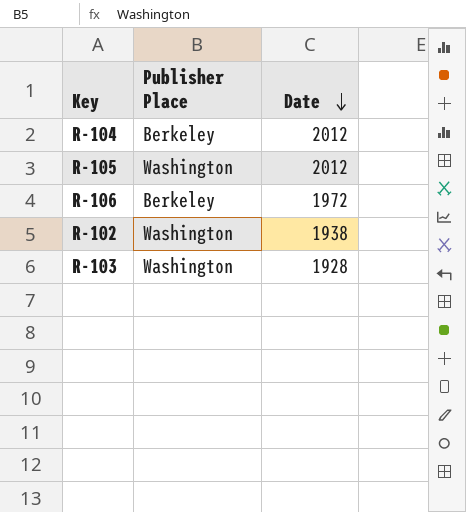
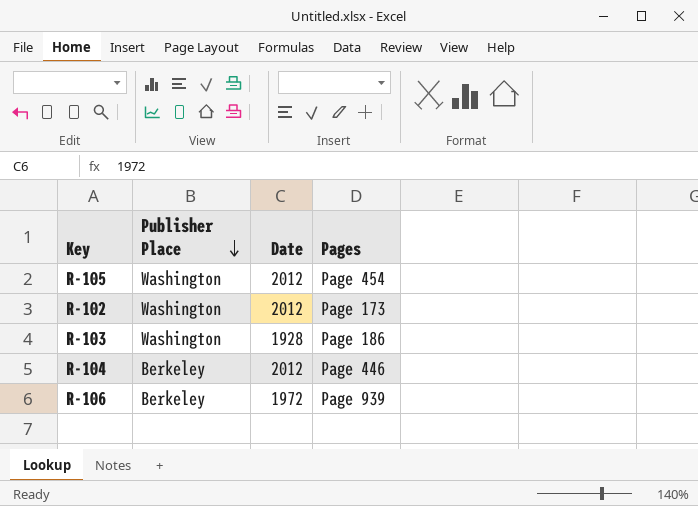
row order: Date descending -> Publisher Place descending
column Pages | position: none -> 4
R-102 | Date: 1938 -> 2012

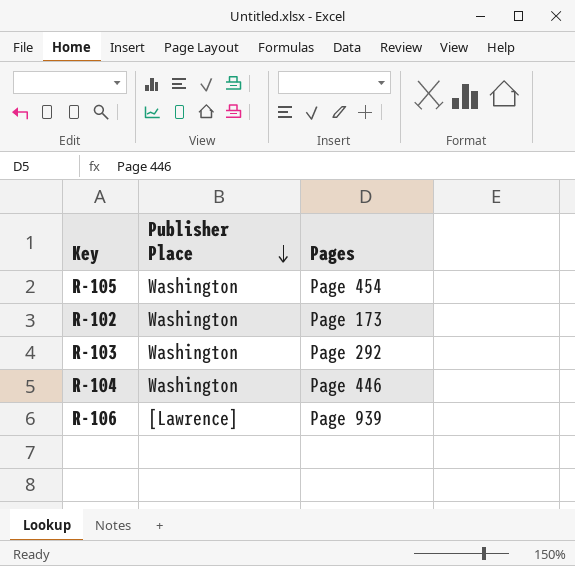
column Date | position: 3 -> none
R-103 | Pages: Page 186 -> Page 292
R-104 | Publisher Place: Berkeley -> Washington
R-106 | Publisher Place: Berkeley -> [Lawrence]

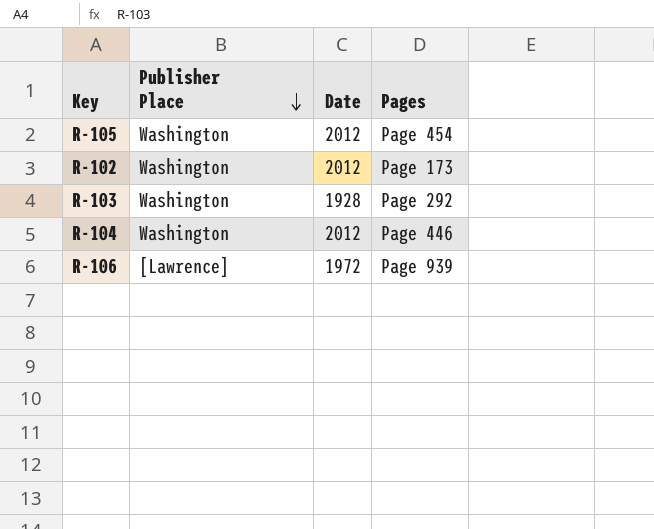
column Date | position: none -> 3

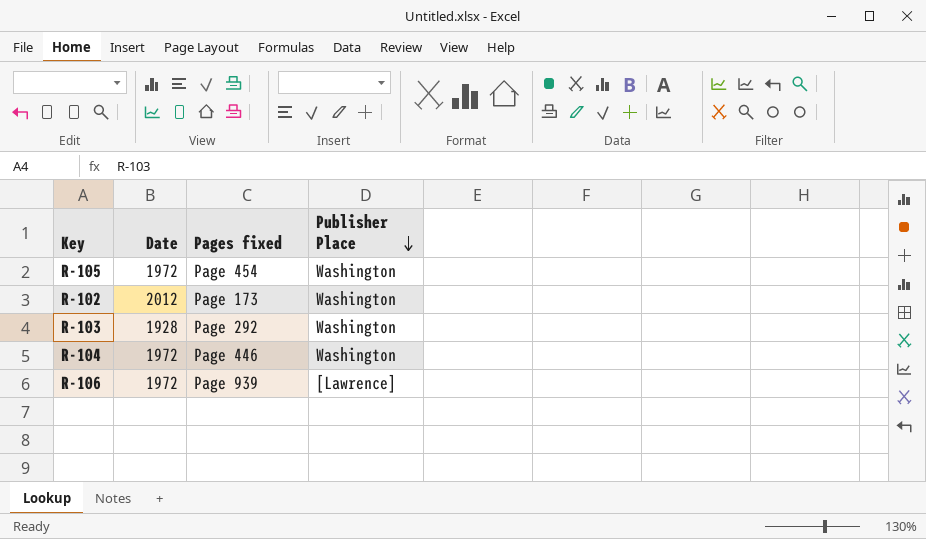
column name: Pages -> Pages fixed
column Publisher Place | position: 2 -> 4
R-105 | Date: 2012 -> 1972
R-104 | Date: 2012 -> 1972

